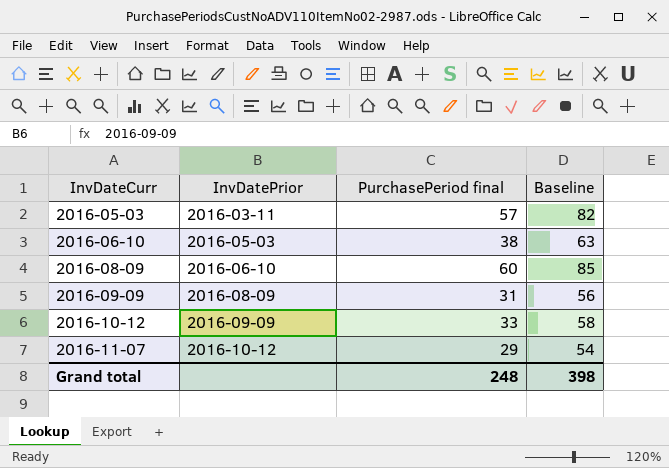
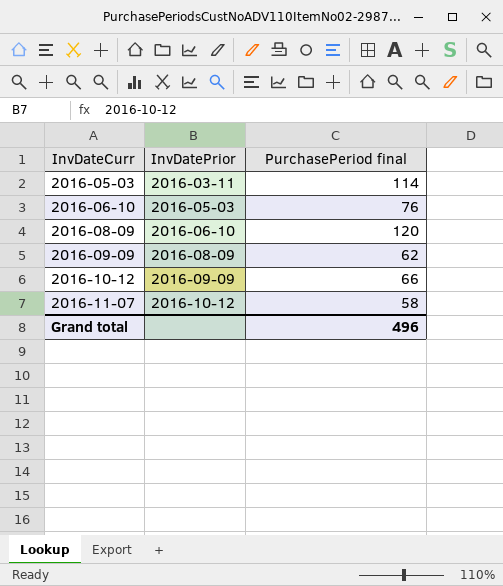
column Baseline | formula: [PurchasePeriod final] + 25 -> none
2016-05-03 | PurchasePeriod final: 57 -> 114
2016-06-10 | PurchasePeriod final: 38 -> 76
2016-08-09 | PurchasePeriod final: 60 -> 120
2016-09-09 | PurchasePeriod final: 31 -> 62
2016-10-12 | PurchasePeriod final: 33 -> 66
2016-11-07 | PurchasePeriod final: 29 -> 58
Grand total | PurchasePeriod final: 248 -> 496

